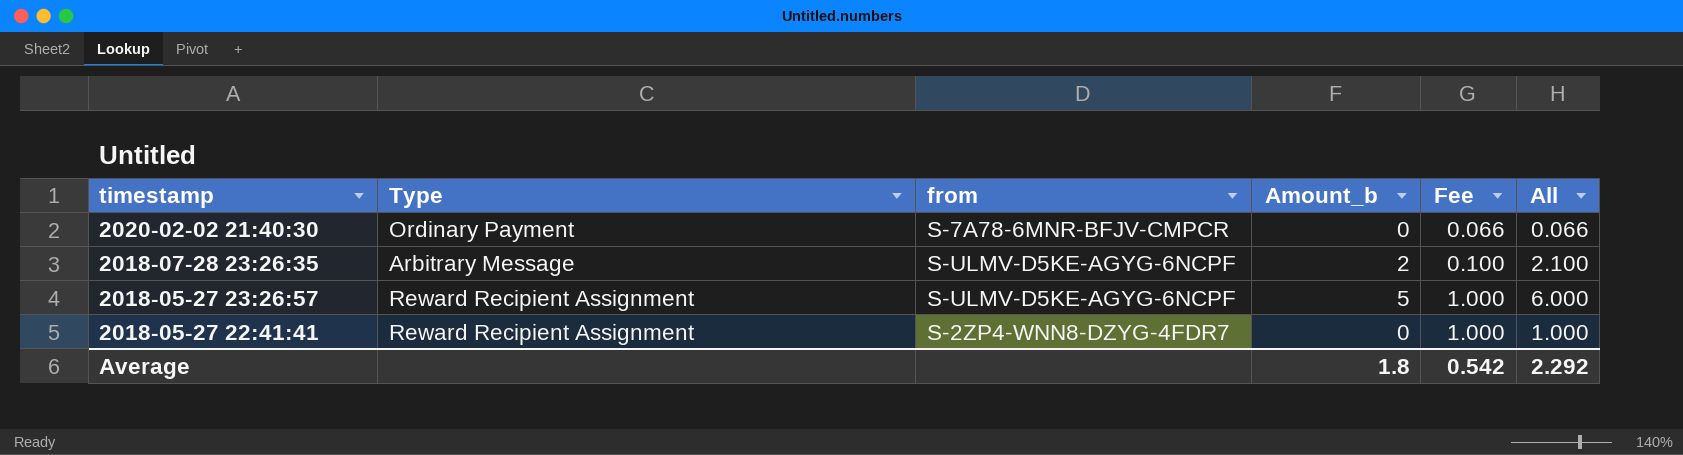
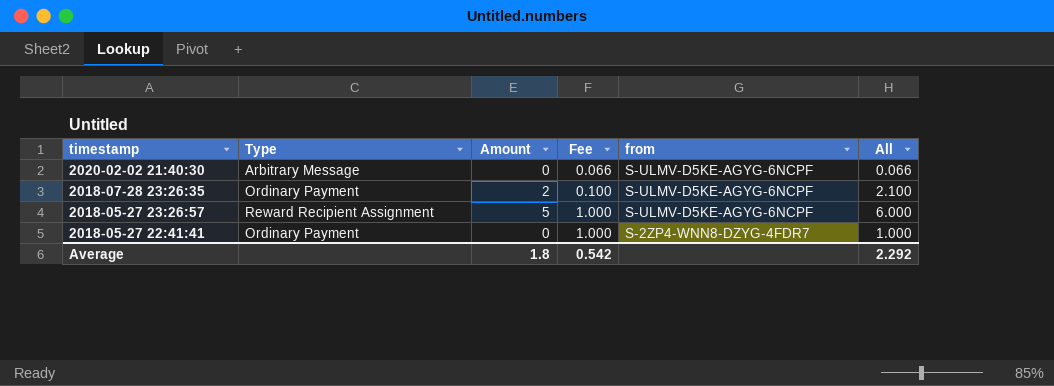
column name: Amount_b -> Amount
column from | position: 3 -> 5
2020-02-02 21:40:30 | Type: Ordinary Payment -> Arbitrary Message
2020-02-02 21:40:30 | from: S-7A78-6MNR-BFJV-CMPCR -> S-ULMV-D5KE-AGYG-6NCPF
2018-07-28 23:26:35 | Type: Arbitrary Message -> Ordinary Payment
2018-05-27 22:41:41 | Type: Reward Recipient Assignment -> Ordinary Payment

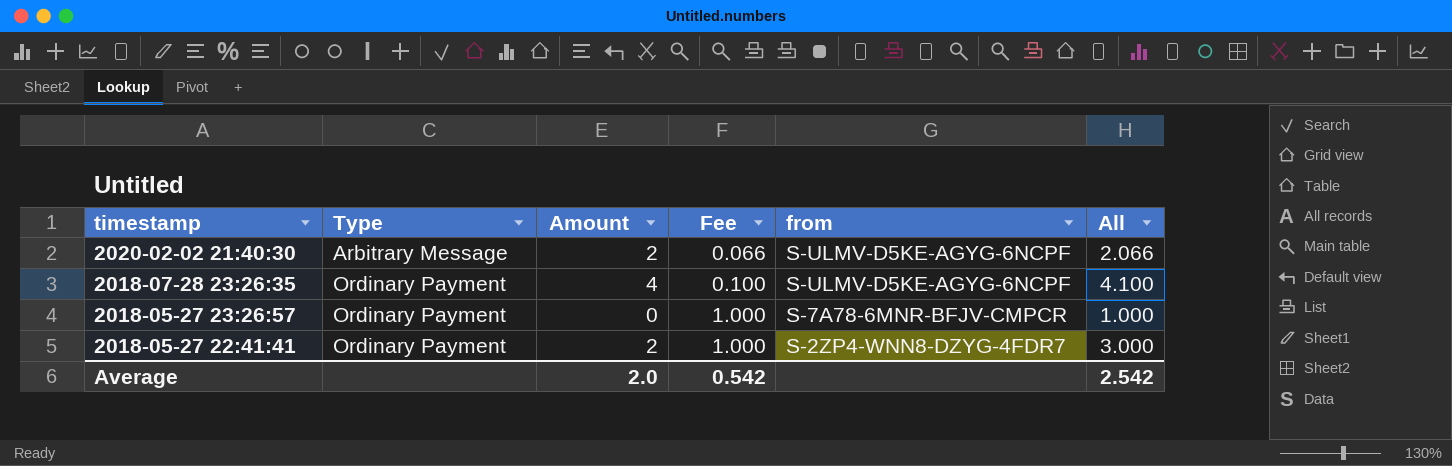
2020-02-02 21:40:30 | Amount: 0 -> 2
2020-02-02 21:40:30 | All: 0.066 -> 2.066
2018-07-28 23:26:35 | Amount: 2 -> 4
2018-07-28 23:26:35 | All: 2.100 -> 4.100
2018-05-27 23:26:57 | Type: Reward Recipient Assignment -> Ordinary Payment
2018-05-27 23:26:57 | Amount: 5 -> 0
2018-05-27 23:26:57 | from: S-ULMV-D5KE-AGYG-6NCPF -> S-7A78-6MNR-BFJV-CMPCR
2018-05-27 23:26:57 | All: 6.000 -> 1.000
2018-05-27 22:41:41 | Amount: 0 -> 2
2018-05-27 22:41:41 | All: 1.000 -> 3.000
Average | Amount: 1.8 -> 2.0
Average | All: 2.292 -> 2.542

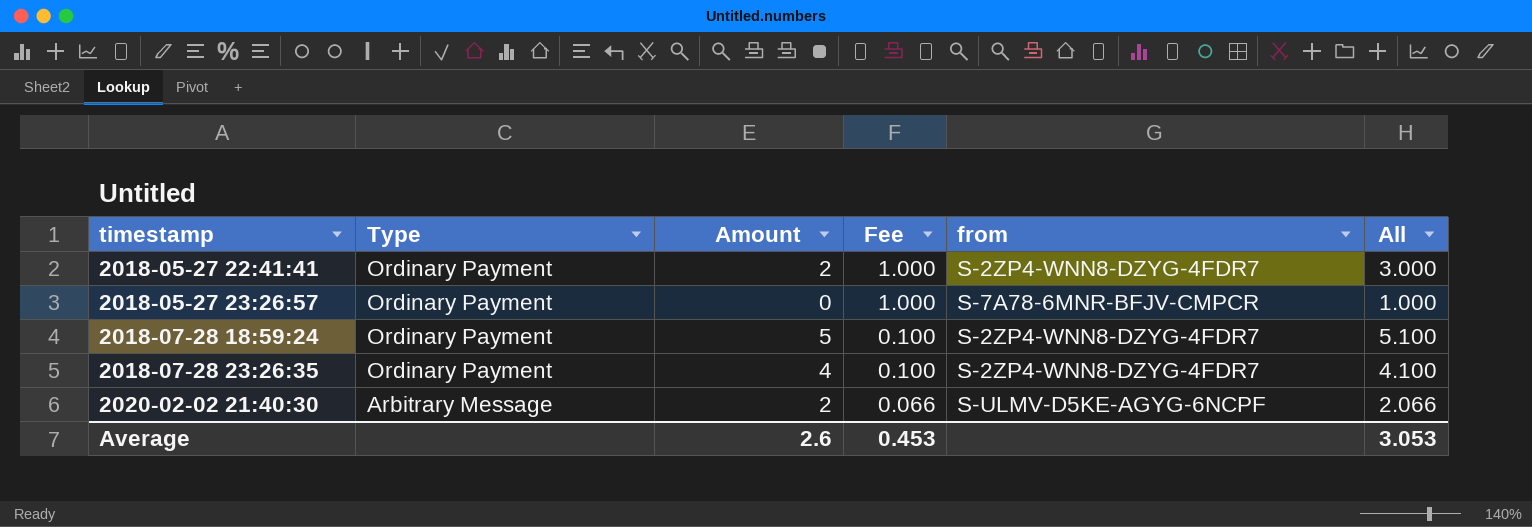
row order: timestamp descending -> timestamp ascending
row 2018-07-28 18:59:24: none -> Ordinary Payment | 5 | 0.100 | S-2ZP4-WNN8-DZYG-4FDR7 | 5.100
2018-07-28 23:26:35 | from: S-ULMV-D5KE-AGYG-6NCPF -> S-2ZP4-WNN8-DZYG-4FDR7
Average | Amount: 2.0 -> 2.6
Average | Fee: 0.542 -> 0.453
Average | All: 2.542 -> 3.053

